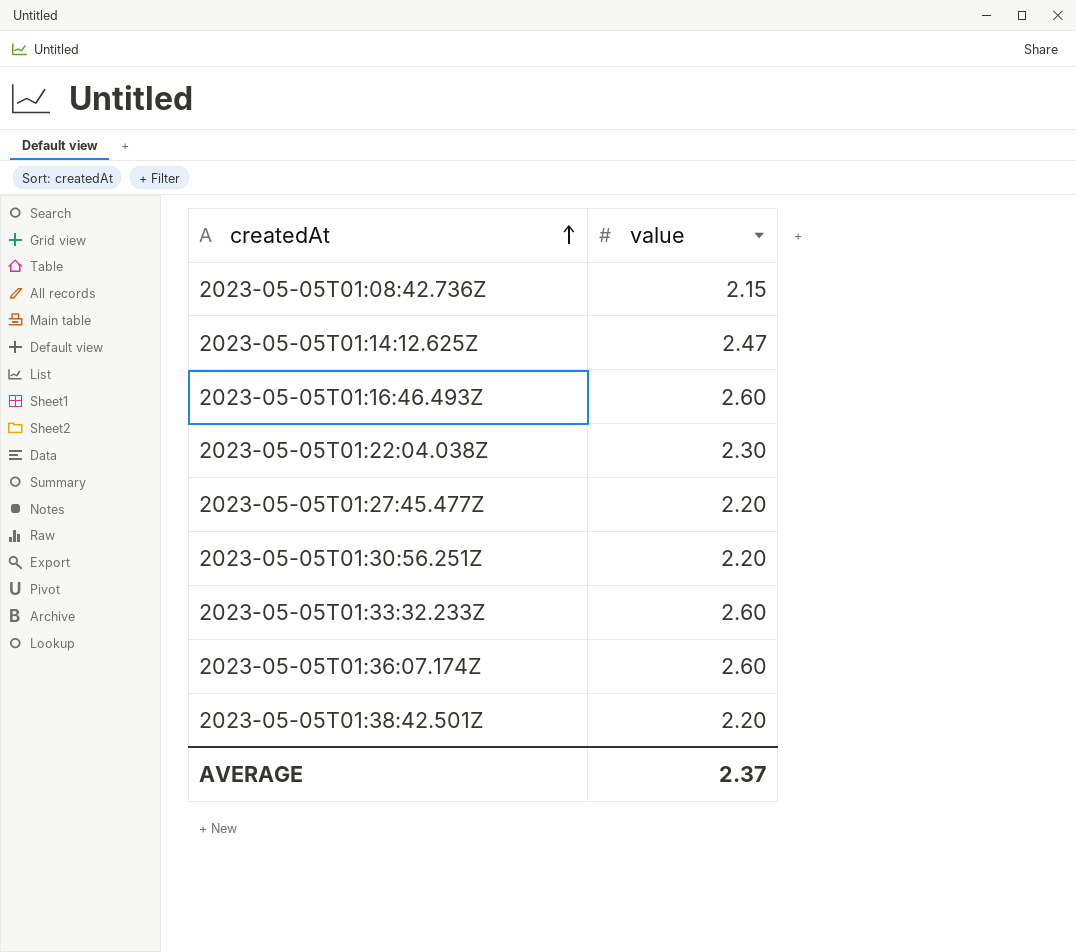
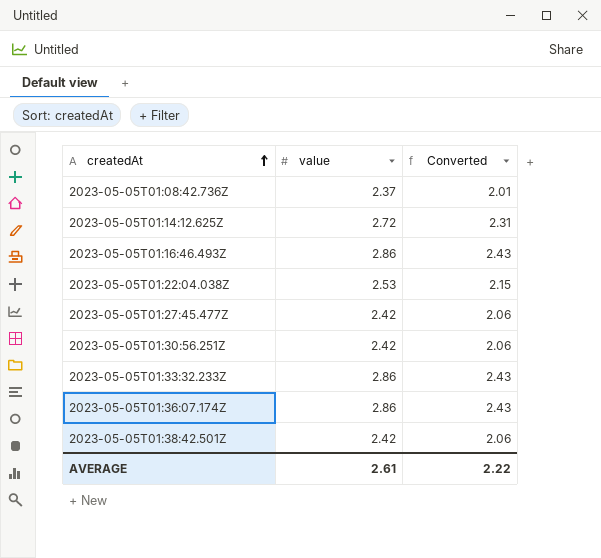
column Converted | formula: none -> [value] * 0.85
2023-05-05T01:08:42.736Z | value: 2.15 -> 2.37
2023-05-05T01:14:12.625Z | value: 2.47 -> 2.72
2023-05-05T01:16:46.493Z | value: 2.60 -> 2.86
2023-05-05T01:22:04.038Z | value: 2.30 -> 2.53
2023-05-05T01:27:45.477Z | value: 2.20 -> 2.42
2023-05-05T01:30:56.251Z | value: 2.20 -> 2.42
2023-05-05T01:33:32.233Z | value: 2.60 -> 2.86
2023-05-05T01:36:07.174Z | value: 2.60 -> 2.86
2023-05-05T01:38:42.501Z | value: 2.20 -> 2.42
AVERAGE | value: 2.37 -> 2.61

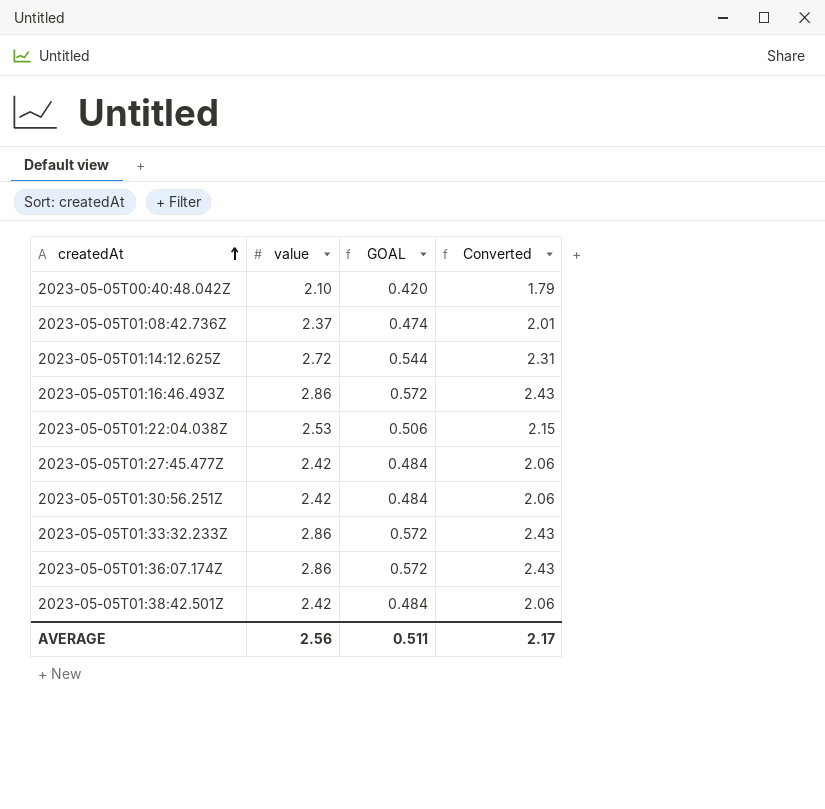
column GOAL | formula: none -> [value] * 0.2
row 2023-05-05T00:40:48.042Z: none -> 2.10 | 0.420 | 1.79
AVERAGE | value: 2.61 -> 2.56
AVERAGE | Converted: 2.22 -> 2.17

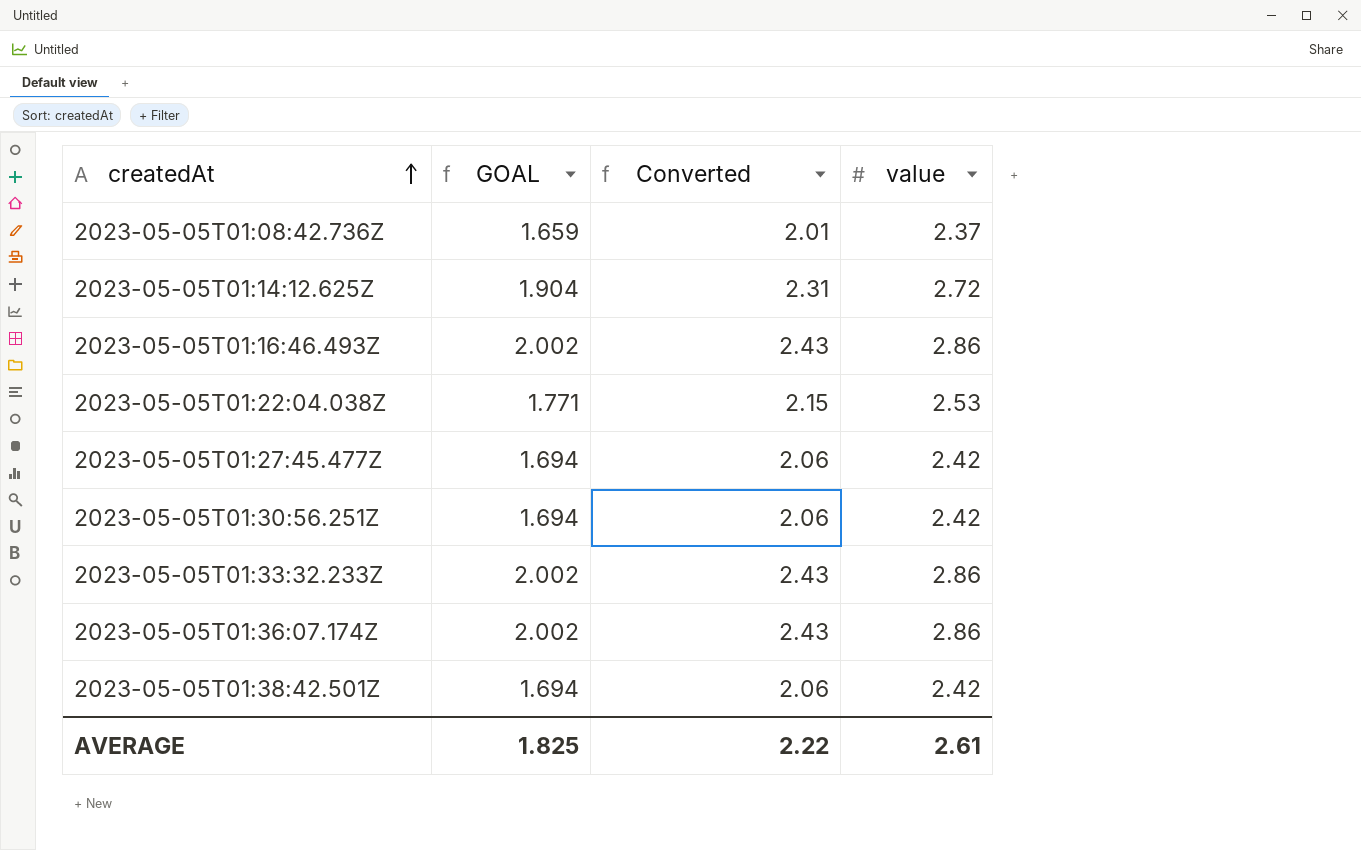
column GOAL | formula: [value] * 0.2 -> [value] * 0.7
column value | position: 2 -> 4
row 2023-05-05T00:40:48.042Z: 2.10 | 0.420 | 1.79 -> none
AVERAGE | GOAL: 0.511 -> 1.825
AVERAGE | Converted: 2.17 -> 2.22
AVERAGE | value: 2.56 -> 2.61

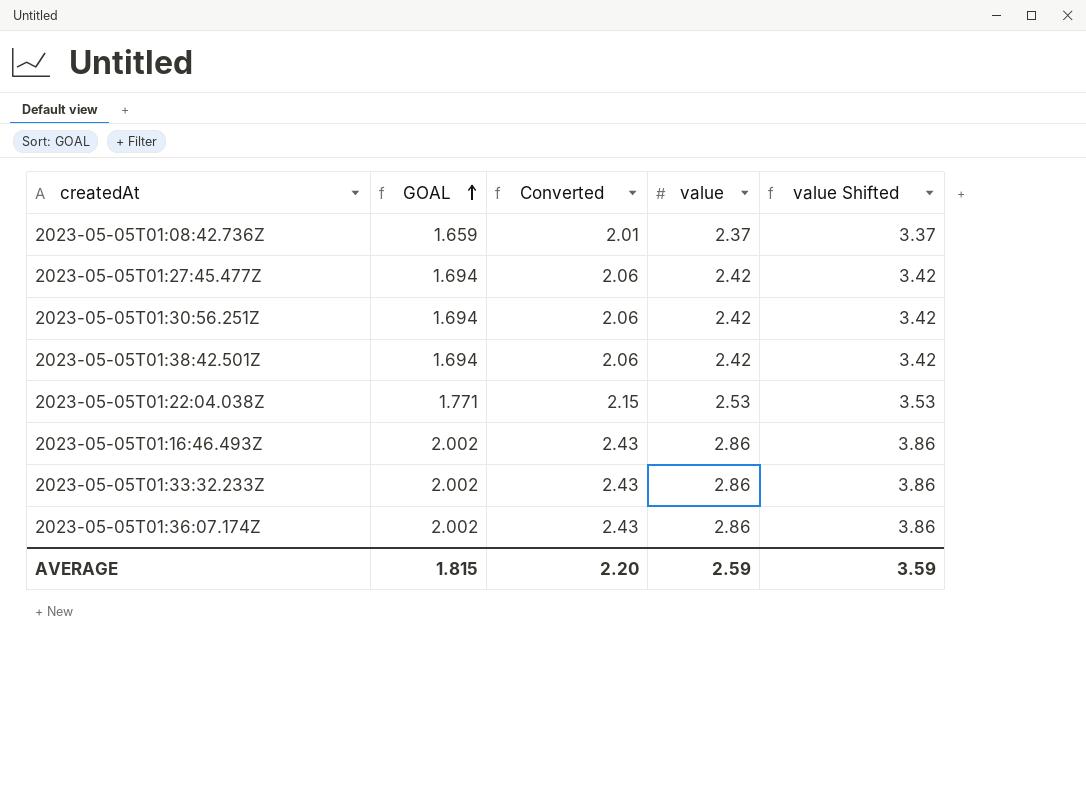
row order: createdAt ascending -> GOAL ascending
column value Shifted | formula: none -> [value] + 1
row 2023-05-05T01:14:12.625Z: 1.904 | 2.31 | 2.72 -> none
AVERAGE | GOAL: 1.825 -> 1.815
AVERAGE | Converted: 2.22 -> 2.20
AVERAGE | value: 2.61 -> 2.59

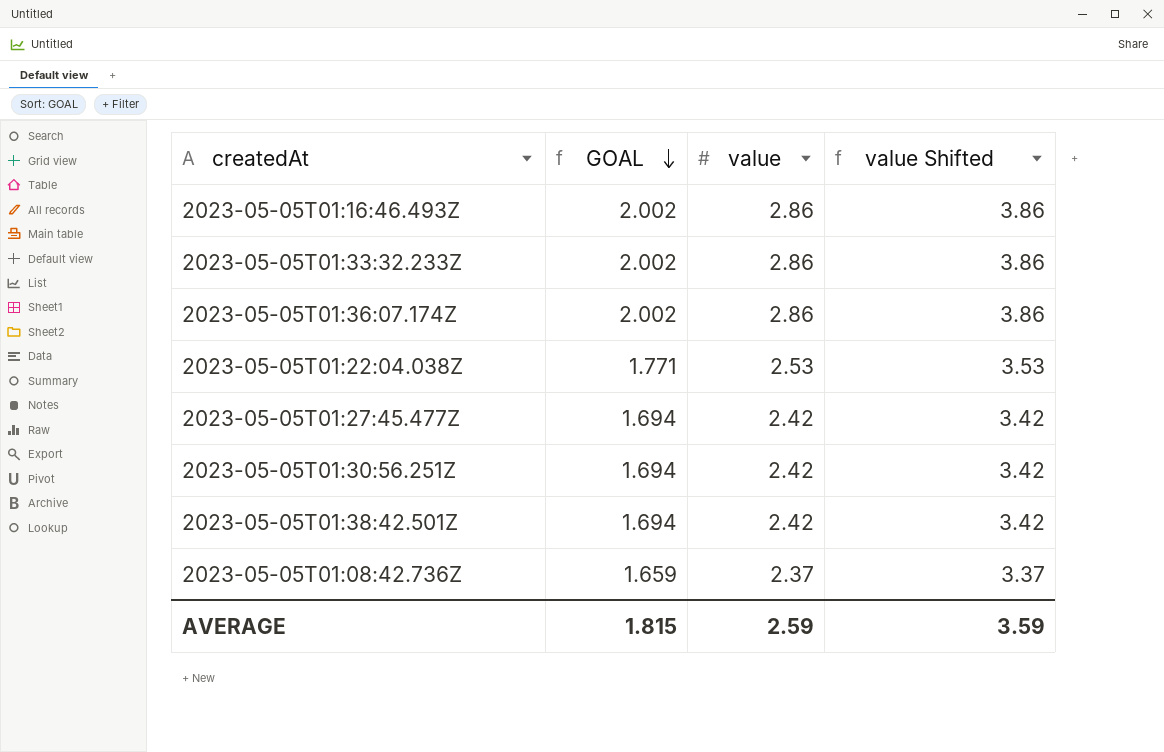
row order: GOAL ascending -> GOAL descending
column Converted | formula: [value] * 0.85 -> none

